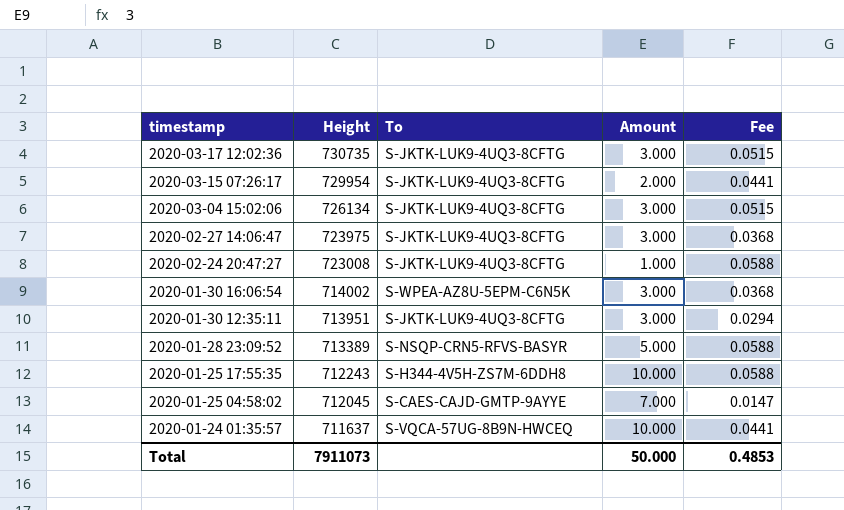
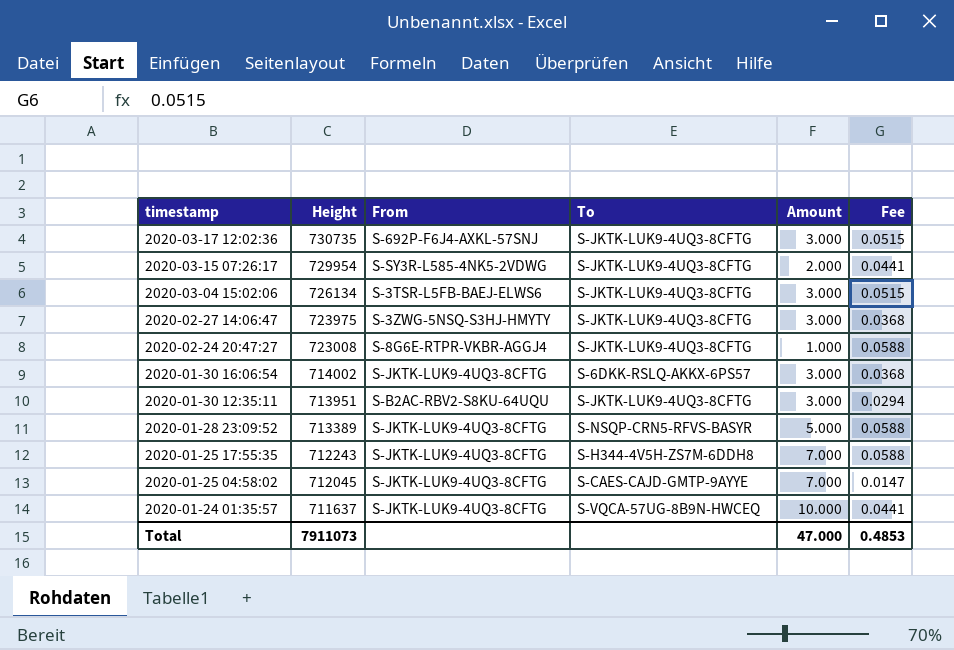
column From | position: none -> 3
2020-01-30 16:06:54 | To: S-WPEA-AZ8U-5EPM-C6N5K -> S-6DKK-RSLQ-AKKX-6PS57
2020-01-25 17:55:35 | Amount: 10.000 -> 7.000
Total | Amount: 50.000 -> 47.000

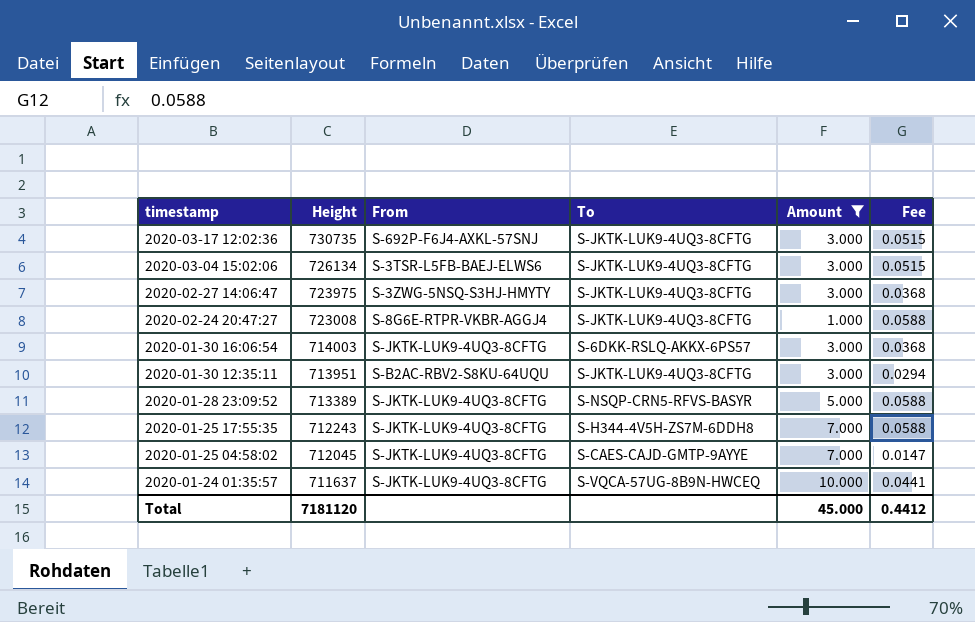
filter: none -> Amount != 2.000
2020-01-30 16:06:54 | Height: 714002 -> 714003
Total | Height: 7911073 -> 7181120
Total | Amount: 47.000 -> 45.000
Total | Fee: 0.4853 -> 0.4412

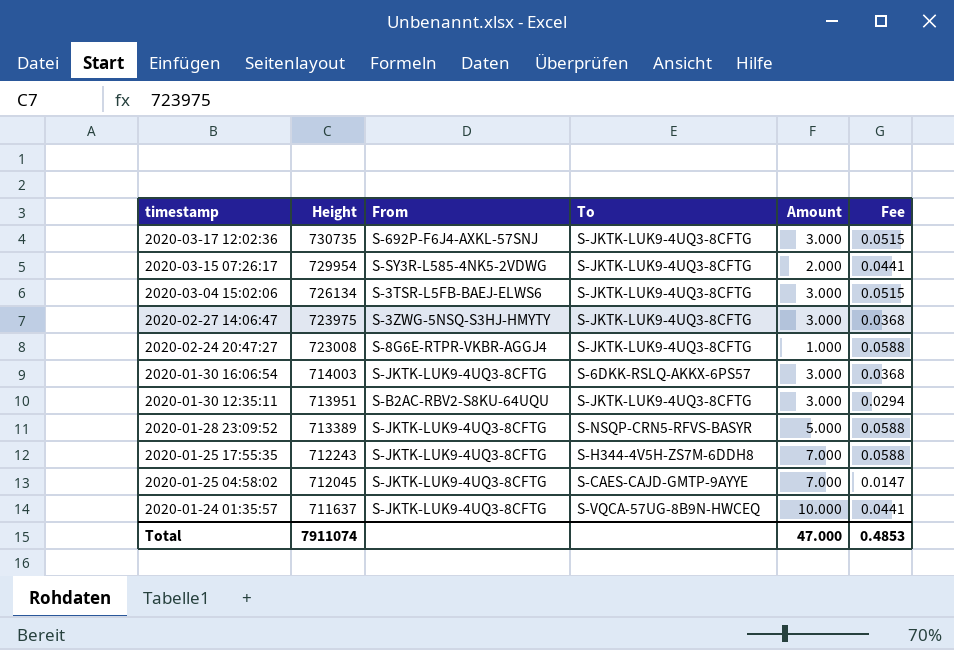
filter: Amount != 2.000 -> none
Total | Height: 7181120 -> 7911074
Total | Amount: 45.000 -> 47.000
Total | Fee: 0.4412 -> 0.4853

